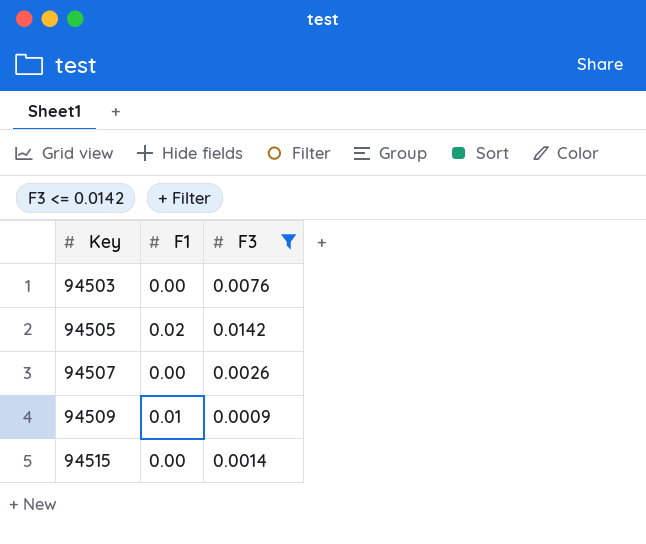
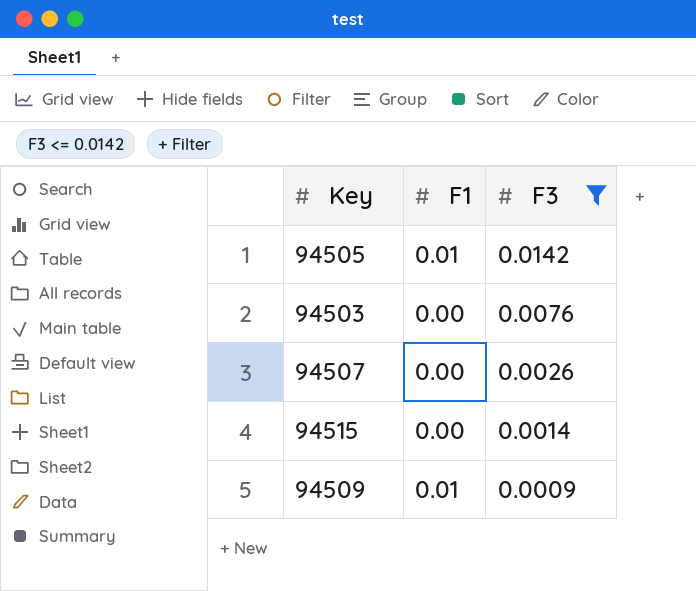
row order: Key ascending -> F3 descending
94505 | F1: 0.02 -> 0.01

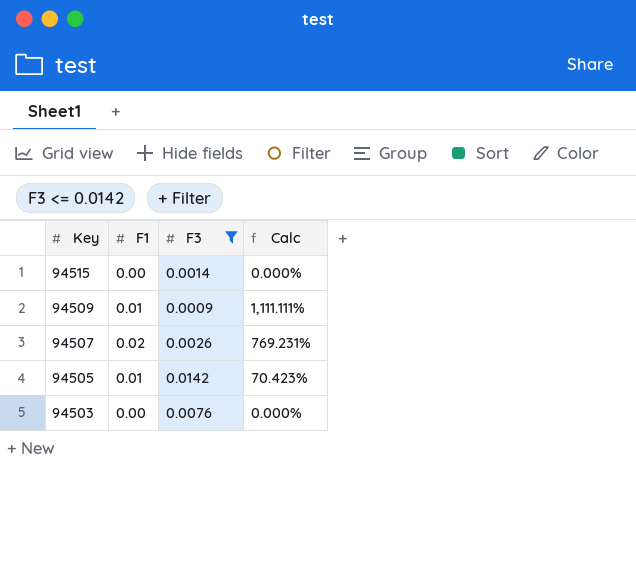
row order: F3 descending -> Key descending
column Calc | formula: none -> [F1] / [F3]
94507 | F1: 0.00 -> 0.02

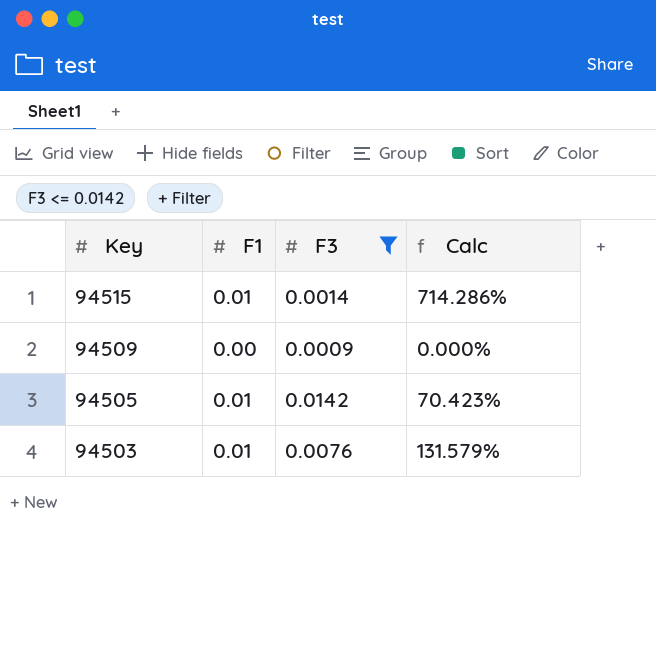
row 94507: 0.02 | 0.0026 | 769.231% -> none
94515 | F1: 0.00 -> 0.01
94515 | Calc: 0.000% -> 714.286%
94509 | F1: 0.01 -> 0.00
94509 | Calc: 1,111.111% -> 0.000%
94503 | F1: 0.00 -> 0.01
94503 | Calc: 0.000% -> 131.579%

